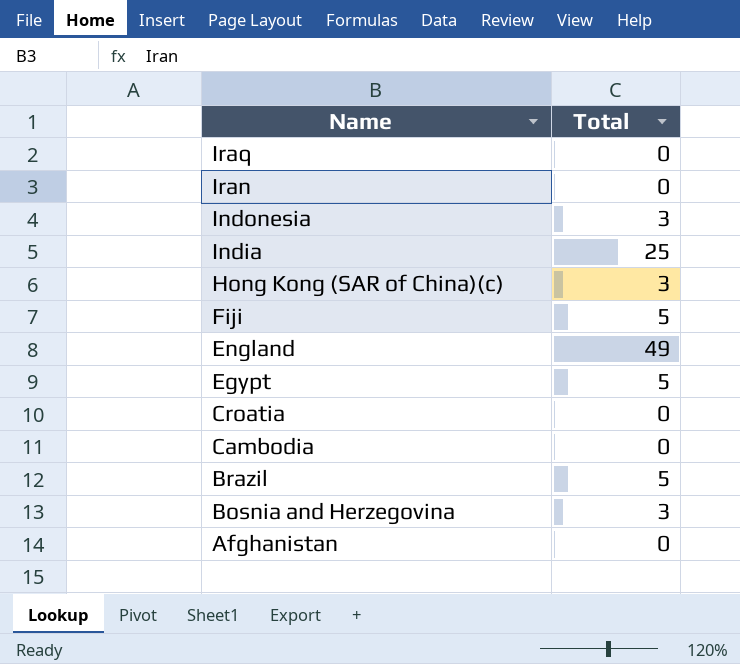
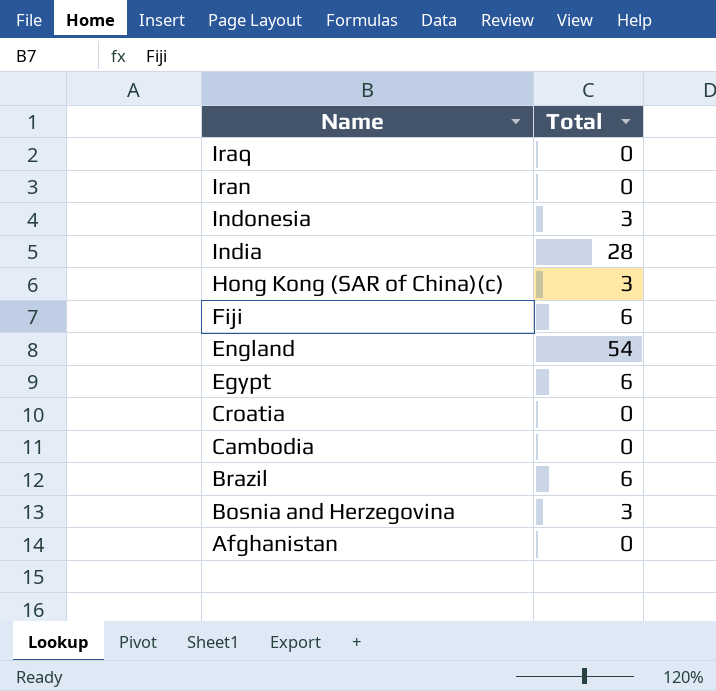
India | Total: 25 -> 28
Fiji | Total: 5 -> 6
England | Total: 49 -> 54
Egypt | Total: 5 -> 6
Brazil | Total: 5 -> 6

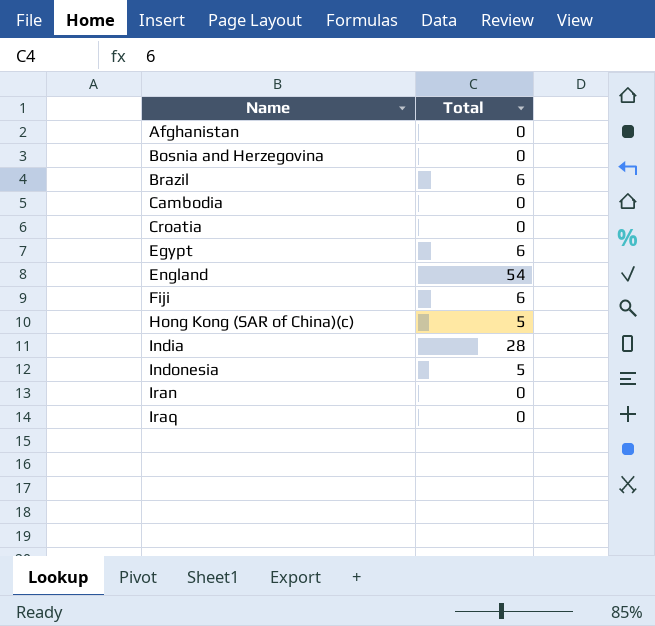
row order: Name descending -> Name ascending
Bosnia and Herzegovina | Total: 3 -> 0
Hong Kong (SAR of China)(c) | Total: 3 -> 5
Indonesia | Total: 3 -> 5

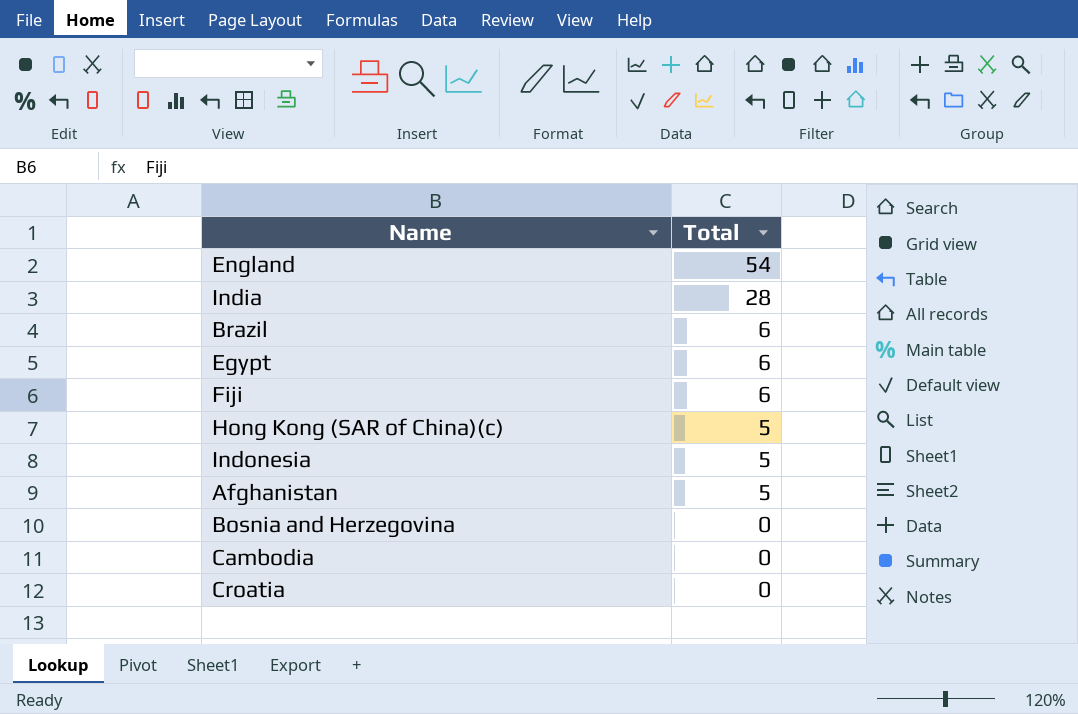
row order: Name ascending -> Total descending
row Iran: 0 -> none
row Iraq: 0 -> none
Afghanistan | Total: 0 -> 5

